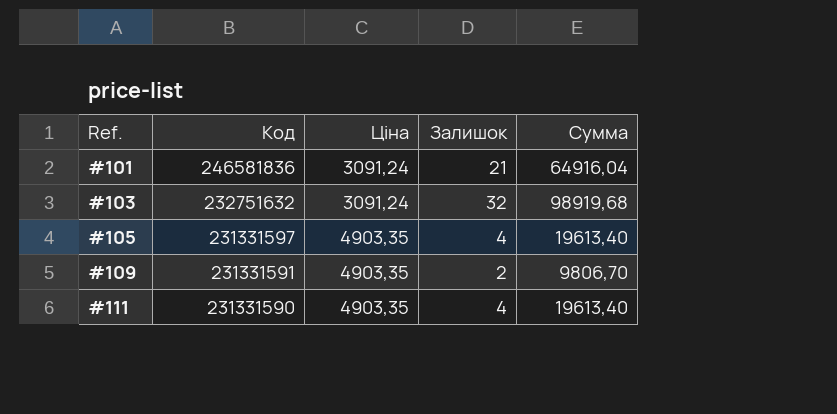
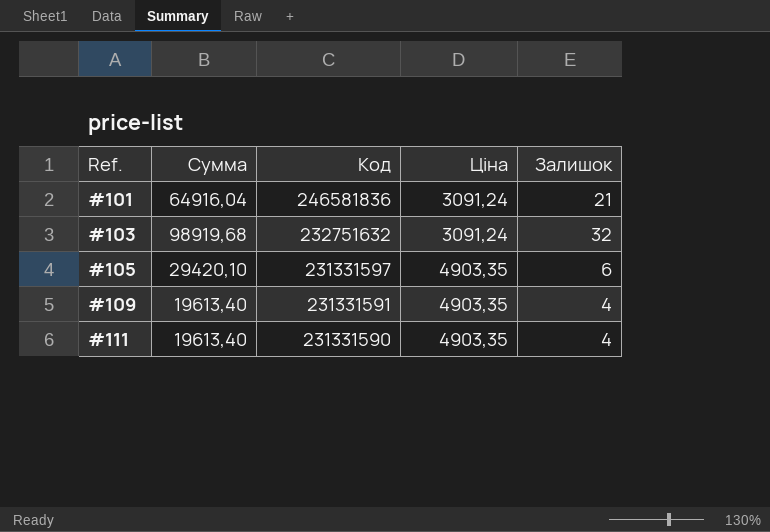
column Сумма | position: 5 -> 2
#105 | Сумма: 19613,40 -> 29420,10
#105 | Залишок: 4 -> 6
#109 | Сумма: 9806,70 -> 19613,40
#109 | Залишок: 2 -> 4

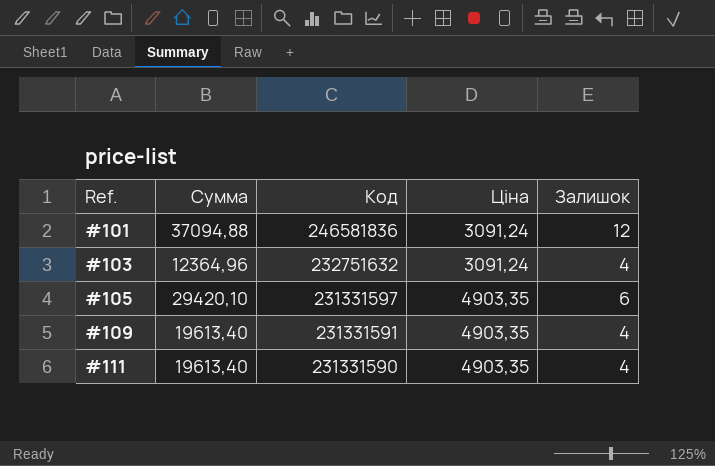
#101 | Сумма: 64916,04 -> 37094,88
#101 | Залишок: 21 -> 12
#103 | Сумма: 98919,68 -> 12364,96
#103 | Залишок: 32 -> 4

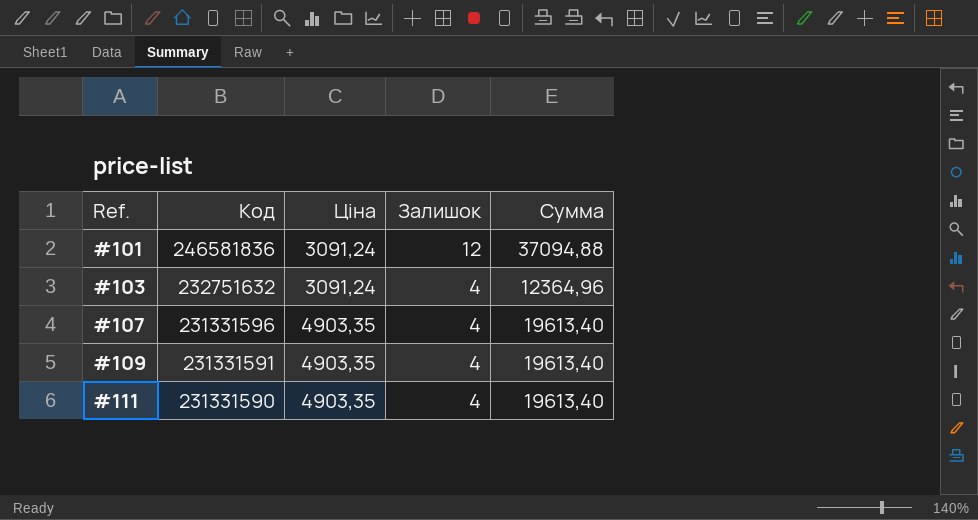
column Сумма | position: 2 -> 5
row #105: 29420,10 | 231331597 | 4903,35 | 6 -> none
row #107: none -> 231331596 | 4903,35 | 4 | 19613,40

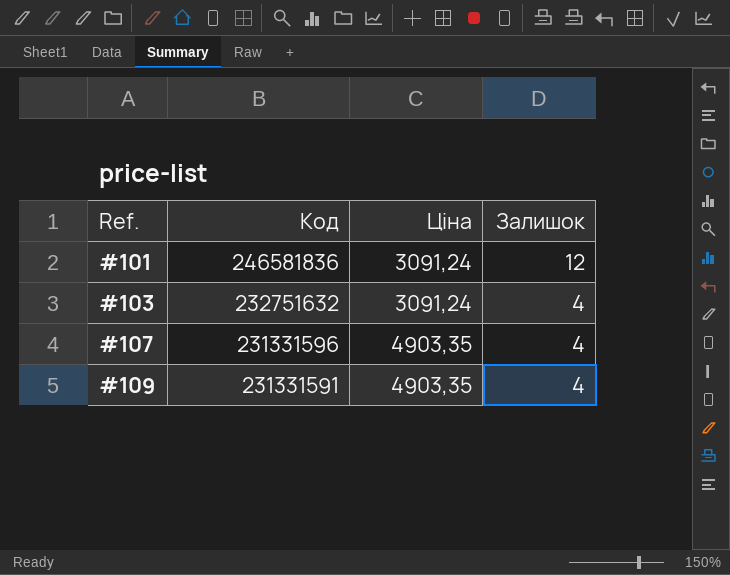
column Сумма | formula: [Ціна] * [Залишок] -> none
row #111: 231331590 | 4903,35 | 4 | 19613,40 -> none

